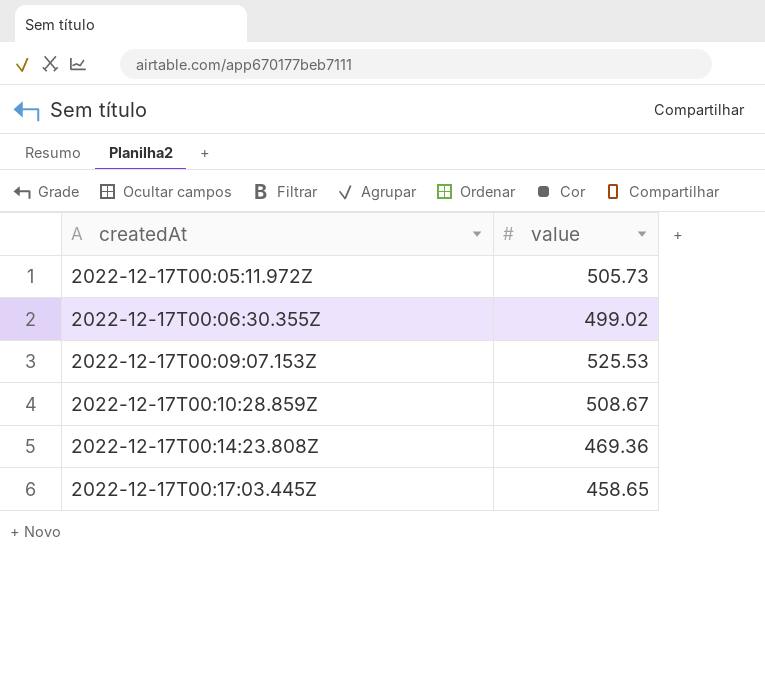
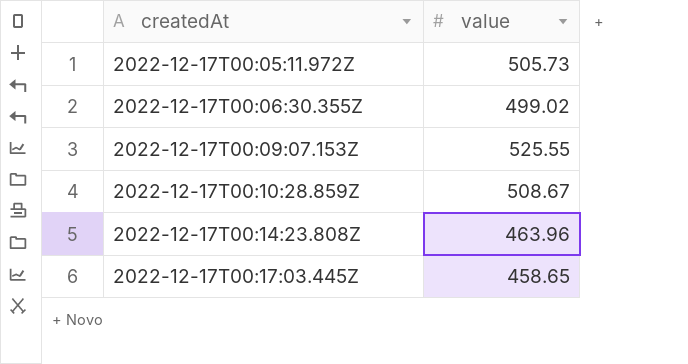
2022-12-17T00:09:07.153Z | value: 525.53 -> 525.55
2022-12-17T00:14:23.808Z | value: 469.36 -> 463.96

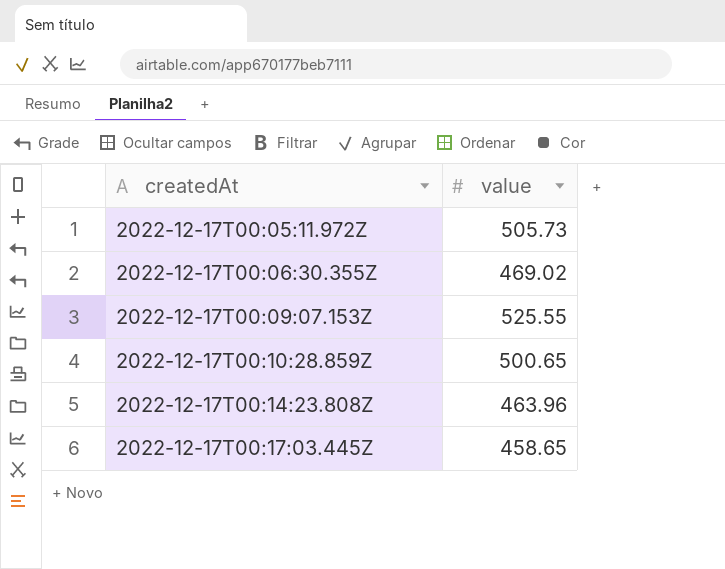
2022-12-17T00:06:30.355Z | value: 499.02 -> 469.02
2022-12-17T00:10:28.859Z | value: 508.67 -> 500.65

